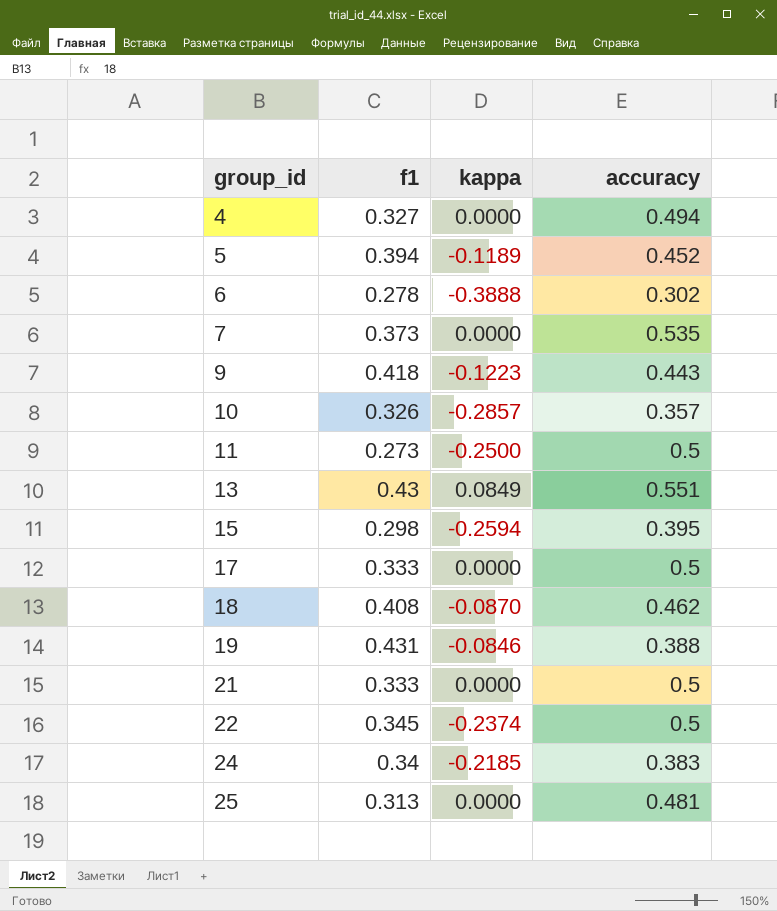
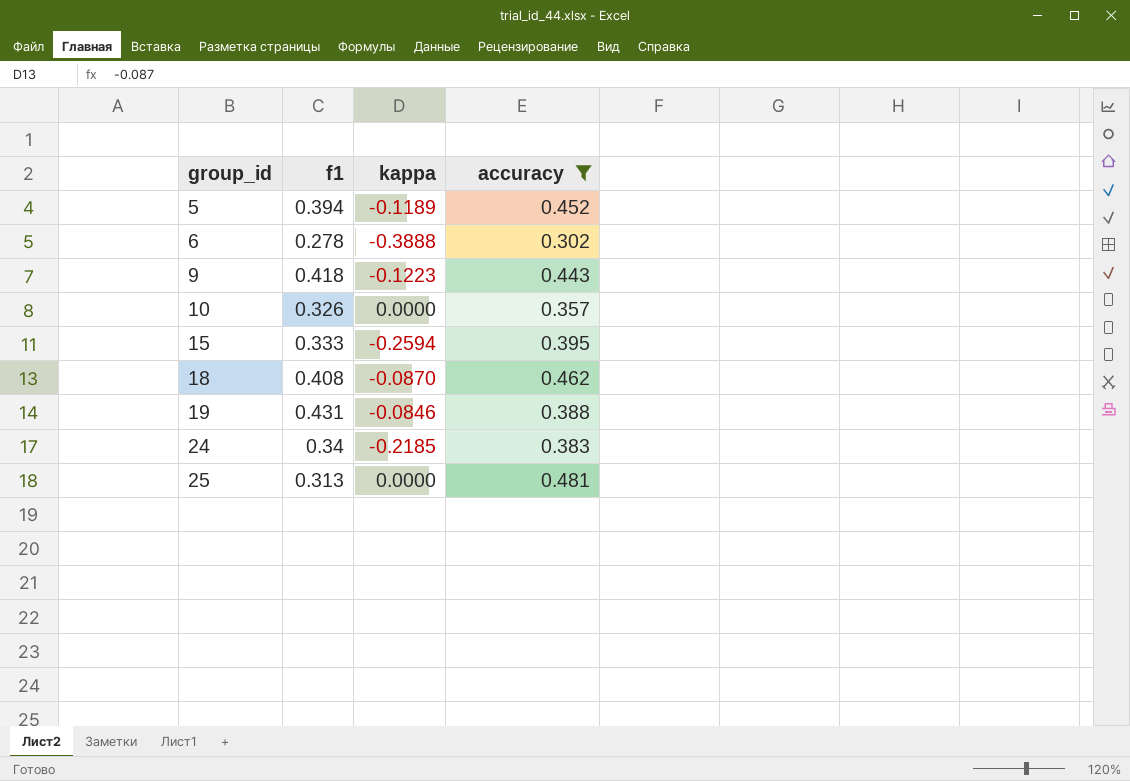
filter: none -> accuracy <= 0.481
10 | kappa: -0.2857 -> 0.0000
15 | f1: 0.298 -> 0.333

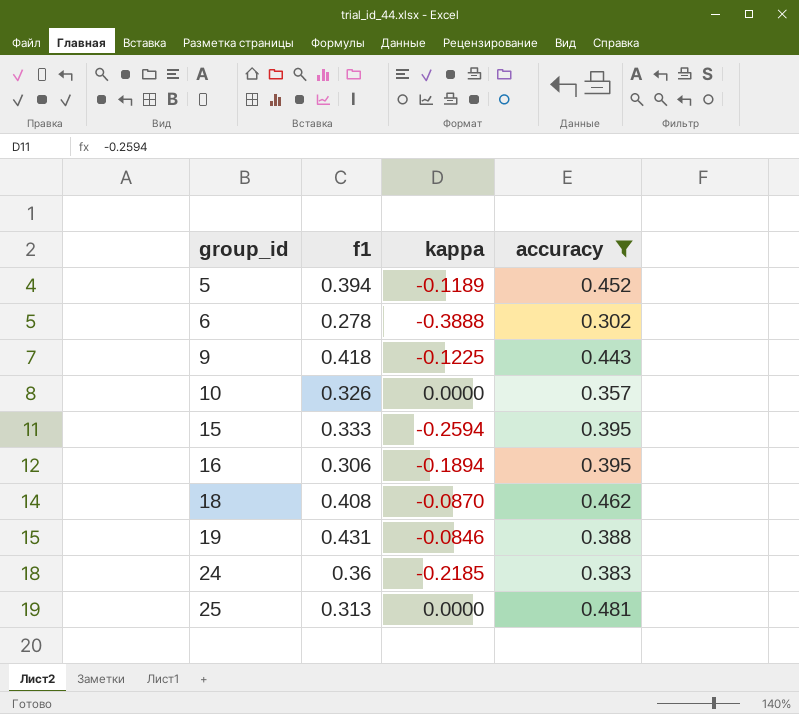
9 | kappa: -0.1223 -> -0.1225
row 16: none -> 0.306 | -0.1894 | 0.395
24 | f1: 0.34 -> 0.36

